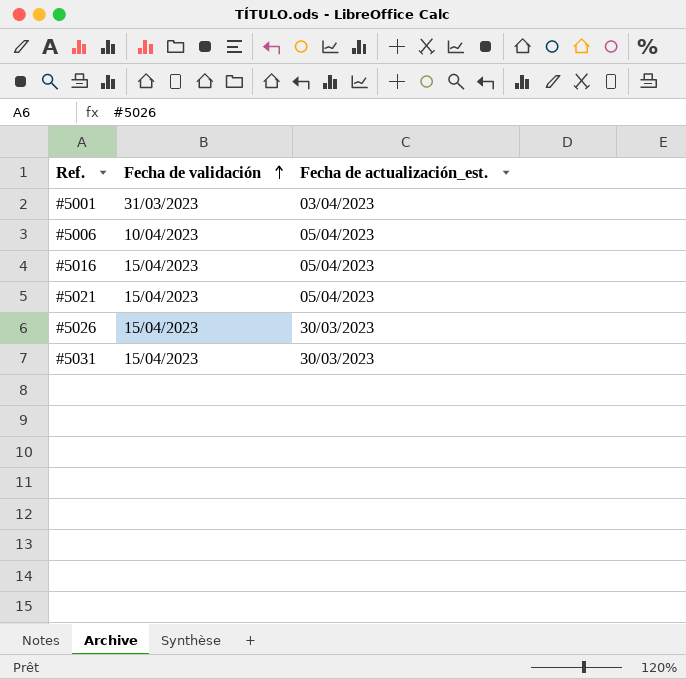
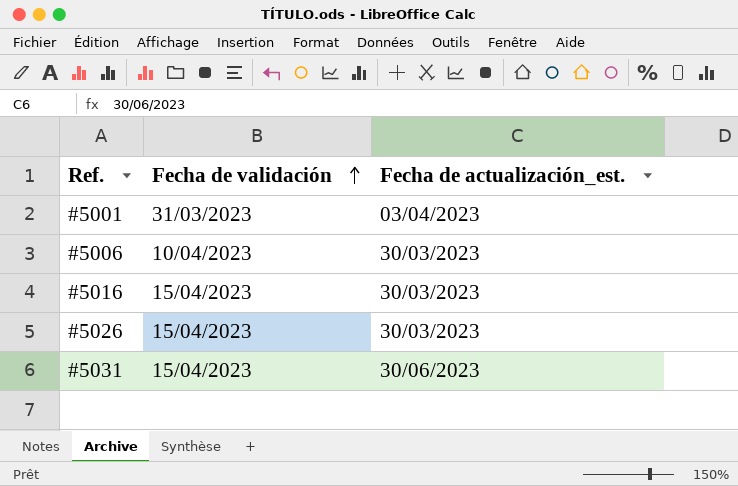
row #5021: 15/04/2023 | 05/04/2023 -> none
#5006 | Fecha de actualización_est.: 05/04/2023 -> 30/03/2023
#5016 | Fecha de actualización_est.: 05/04/2023 -> 30/03/2023
#5031 | Fecha de actualización_est.: 30/03/2023 -> 30/06/2023

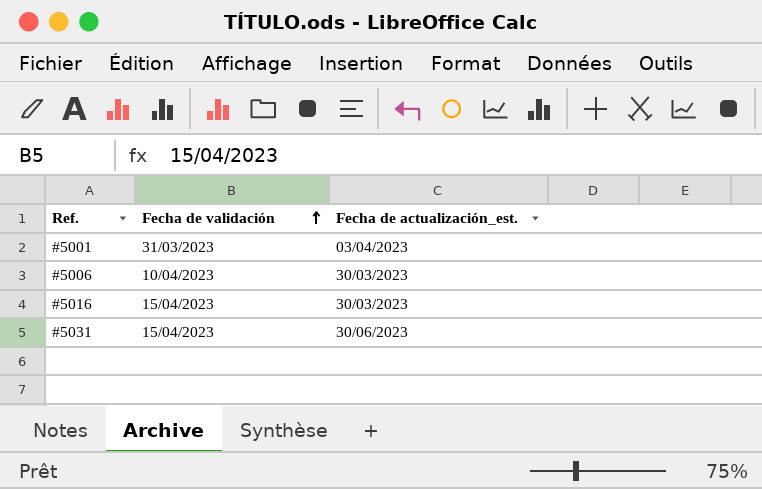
row #5026: 15/04/2023 | 30/03/2023 -> none

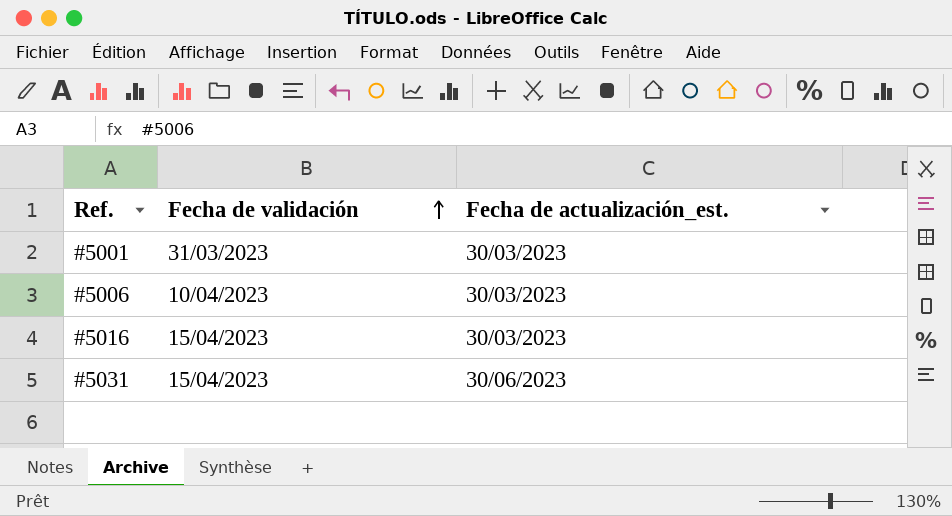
#5001 | Fecha de actualización_est.: 03/04/2023 -> 30/03/2023

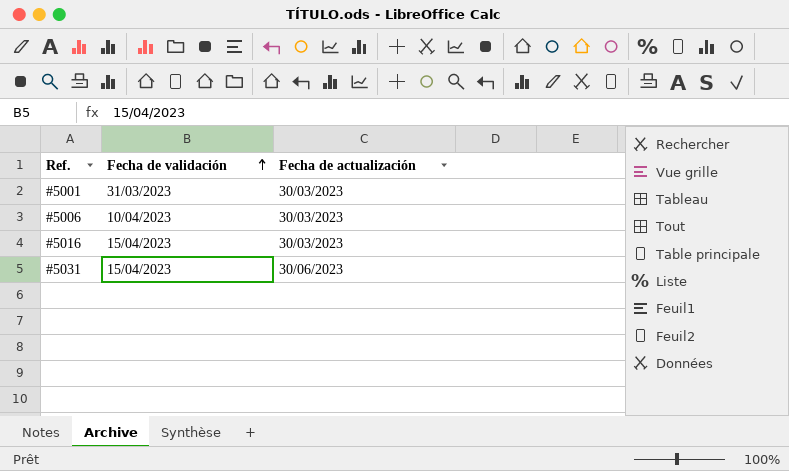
column name: Fecha de actualización_est. -> Fecha de actualización

